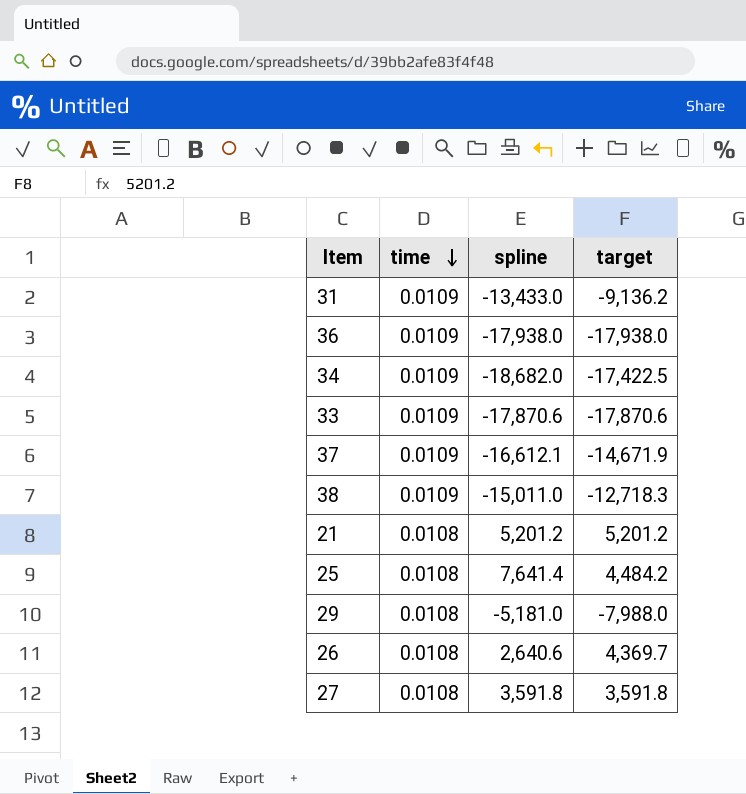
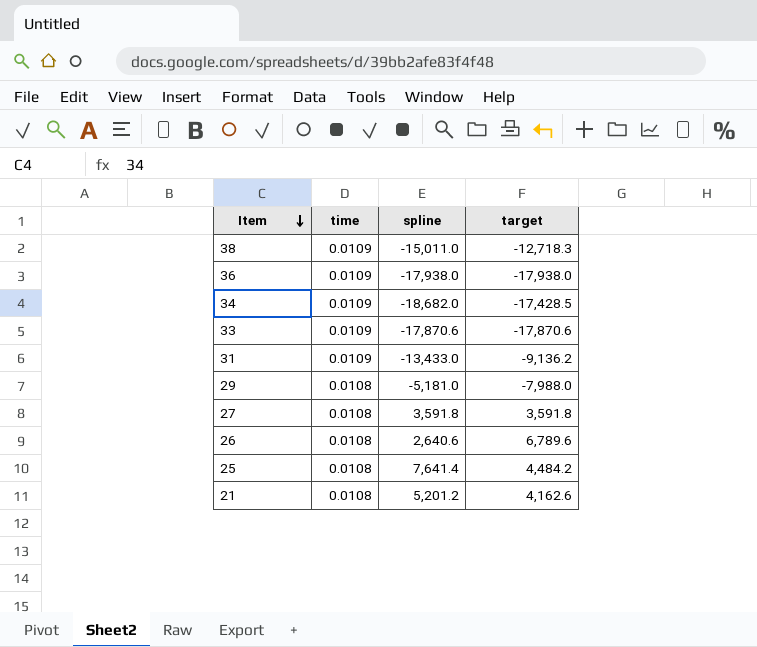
row order: time descending -> Item descending
row 37: 0.0109 | -16,612.1 | -14,671.9 -> none
34 | target: -17,422.5 -> -17,428.5
26 | target: 4,369.7 -> 6,789.6
21 | target: 5,201.2 -> 4,162.6

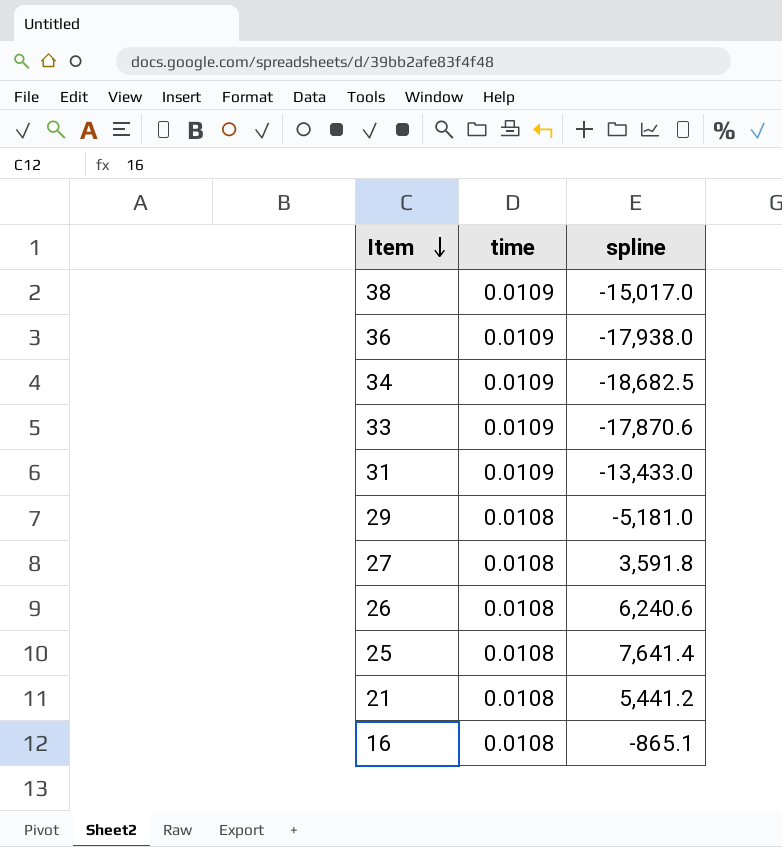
column target | position: 4 -> none
38 | spline: -15,011.0 -> -15,017.0
34 | spline: -18,682.0 -> -18,682.5
26 | spline: 2,640.6 -> 6,240.6
21 | spline: 5,201.2 -> 5,441.2
row 16: none -> 0.0108 | -865.1

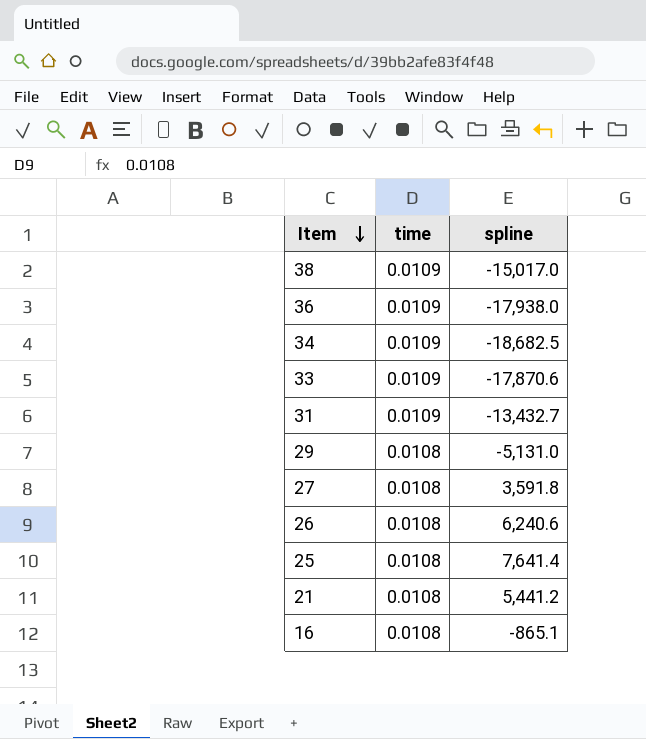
31 | spline: -13,433.0 -> -13,432.7
29 | spline: -5,181.0 -> -5,131.0

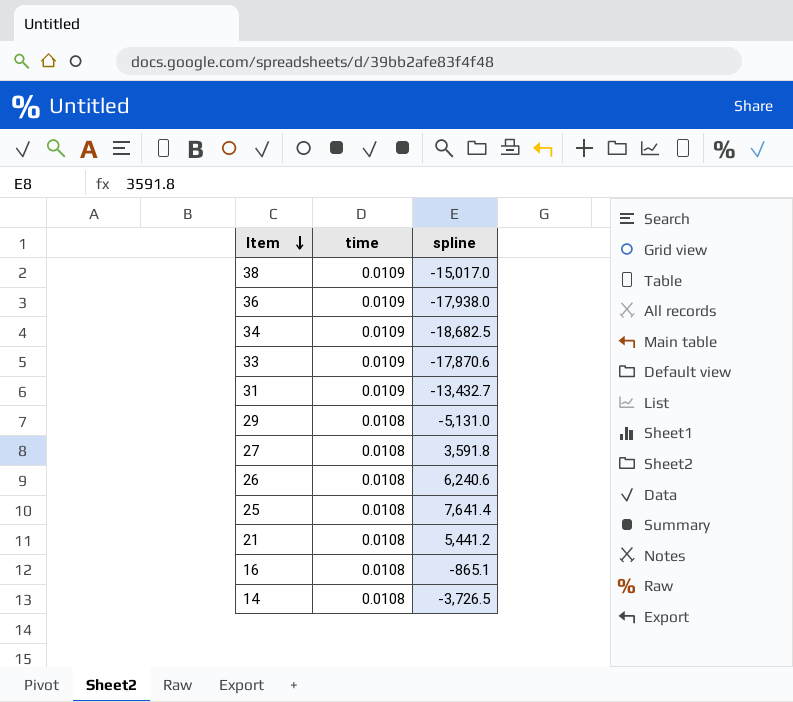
row 14: none -> 0.0108 | -3,726.5

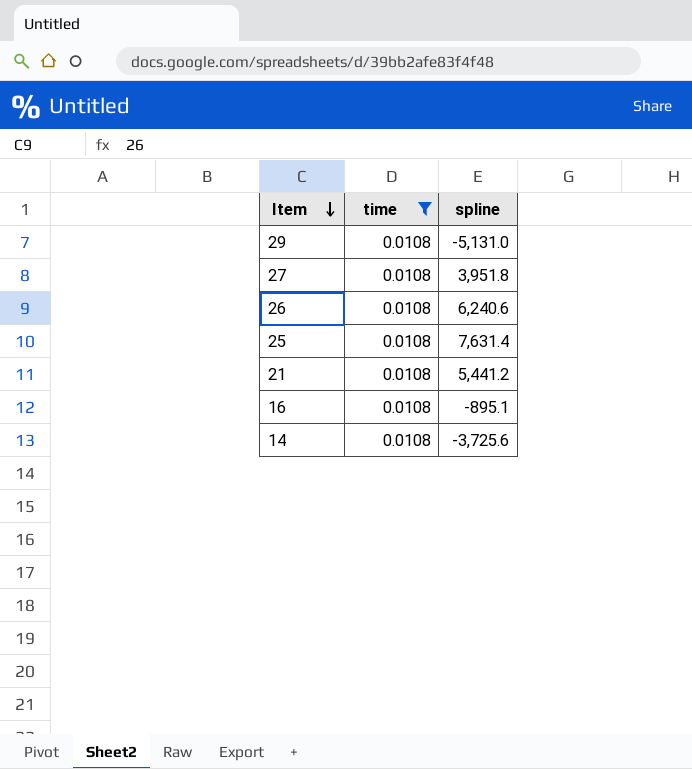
filter: none -> time = 0.0108
27 | spline: 3,591.8 -> 3,951.8
25 | spline: 7,641.4 -> 7,631.4
16 | spline: -865.1 -> -895.1
14 | spline: -3,726.5 -> -3,725.6

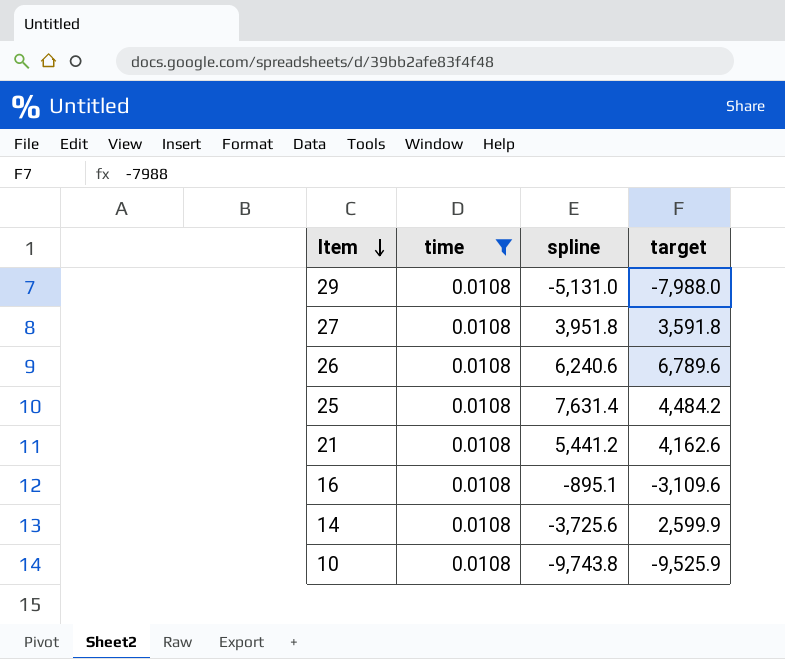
column target | position: none -> 4
row 10: none -> 0.0108 | -9,743.8 | -9,525.9

